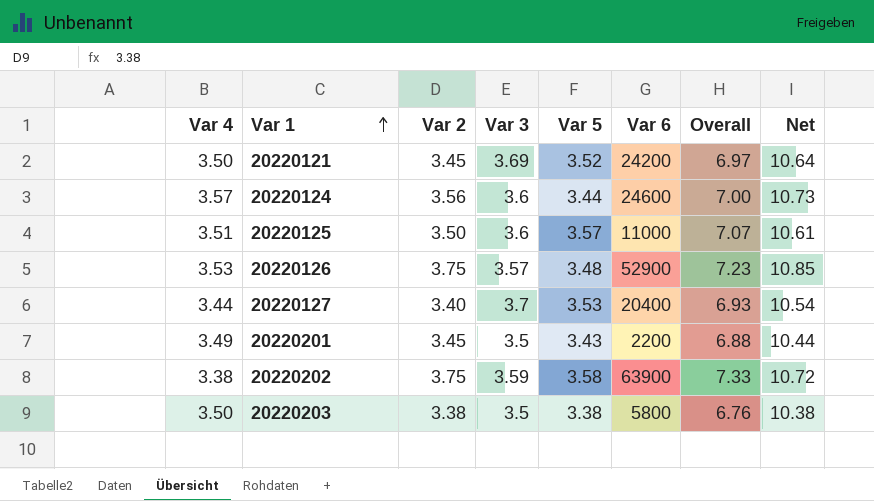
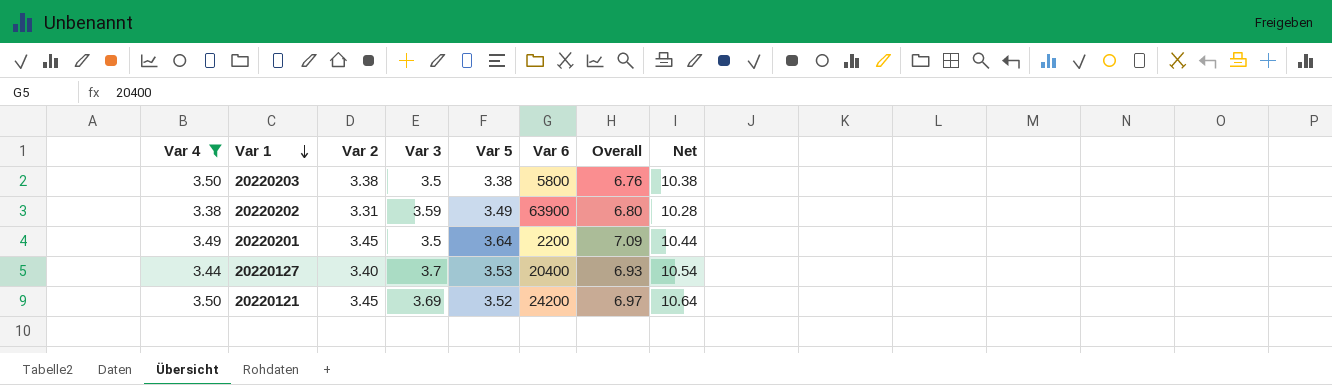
filter: none -> Var 4 <= 3.50
row order: Var 1 ascending -> Var 1 descending
20220202 | Var 2: 3.75 -> 3.31
20220202 | Var 5: 3.58 -> 3.49
20220202 | Overall: 7.33 -> 6.80
20220202 | Net: 10.72 -> 10.28
20220201 | Var 5: 3.43 -> 3.64
20220201 | Overall: 6.88 -> 7.09

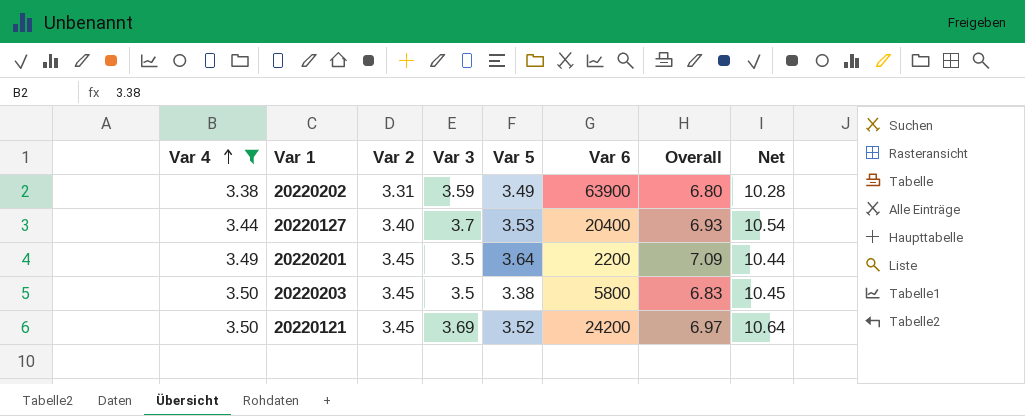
row order: Var 1 descending -> Var 4 ascending
20220203 | Var 2: 3.38 -> 3.45
20220203 | Overall: 6.76 -> 6.83
20220203 | Net: 10.38 -> 10.45

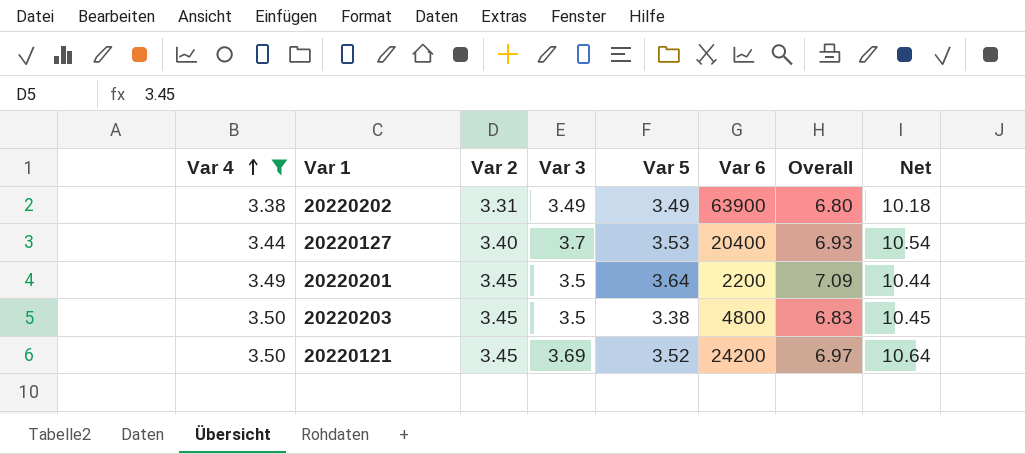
20220202 | Var 3: 3.59 -> 3.49
20220202 | Net: 10.28 -> 10.18
20220203 | Var 6: 5800 -> 4800

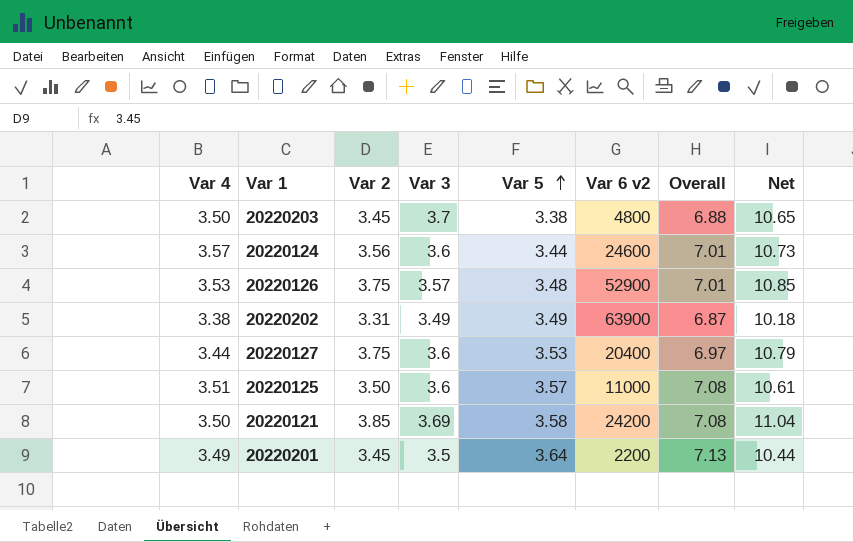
filter: Var 4 <= 3.50 -> none
row order: Var 4 ascending -> Var 5 ascending
column name: Var 6 -> Var 6 v2
column Overall | formula: [Var 2] + [Var 5] -> [Var 4] + [Var 5]
20220203 | Var 3: 3.5 -> 3.7
20220203 | Net: 10.45 -> 10.65
20220127 | Var 2: 3.40 -> 3.75
20220127 | Var 3: 3.7 -> 3.6
20220127 | Net: 10.54 -> 10.79
20220121 | Var 2: 3.45 -> 3.85
20220121 | Var 5: 3.52 -> 3.58
20220121 | Net: 10.64 -> 11.04

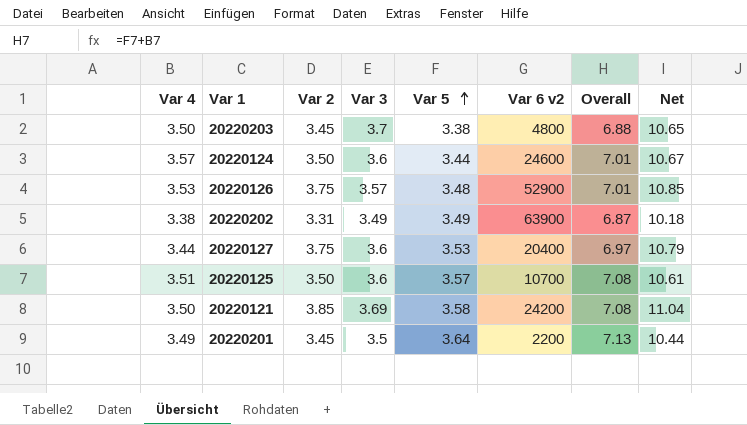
20220124 | Var 2: 3.56 -> 3.50
20220124 | Net: 10.73 -> 10.67
20220125 | Var 6 v2: 11000 -> 10700

